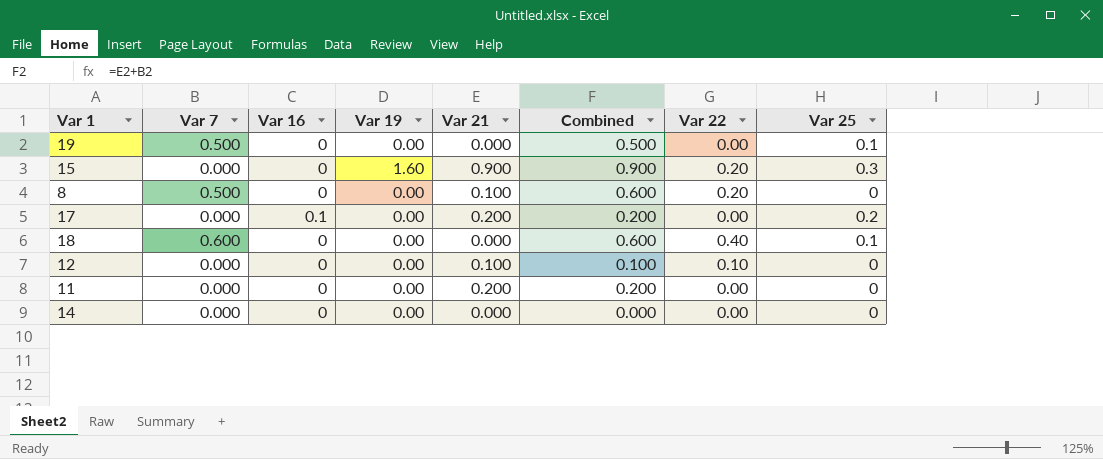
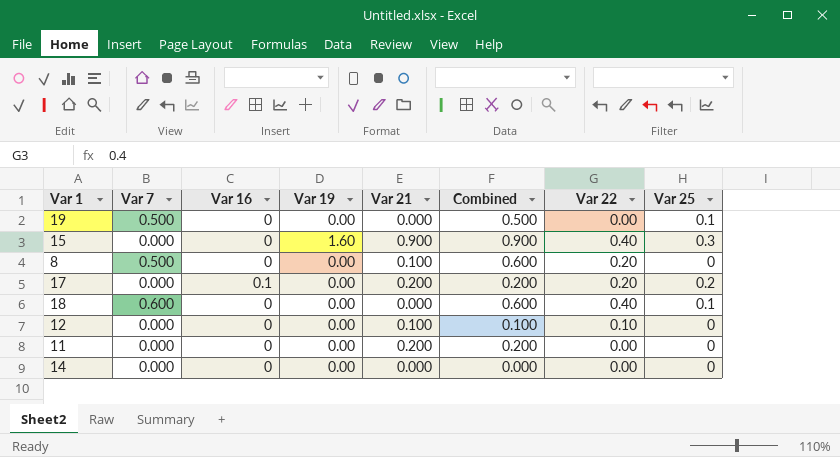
15 | Var 22: 0.20 -> 0.40
17 | Var 22: 0.00 -> 0.20

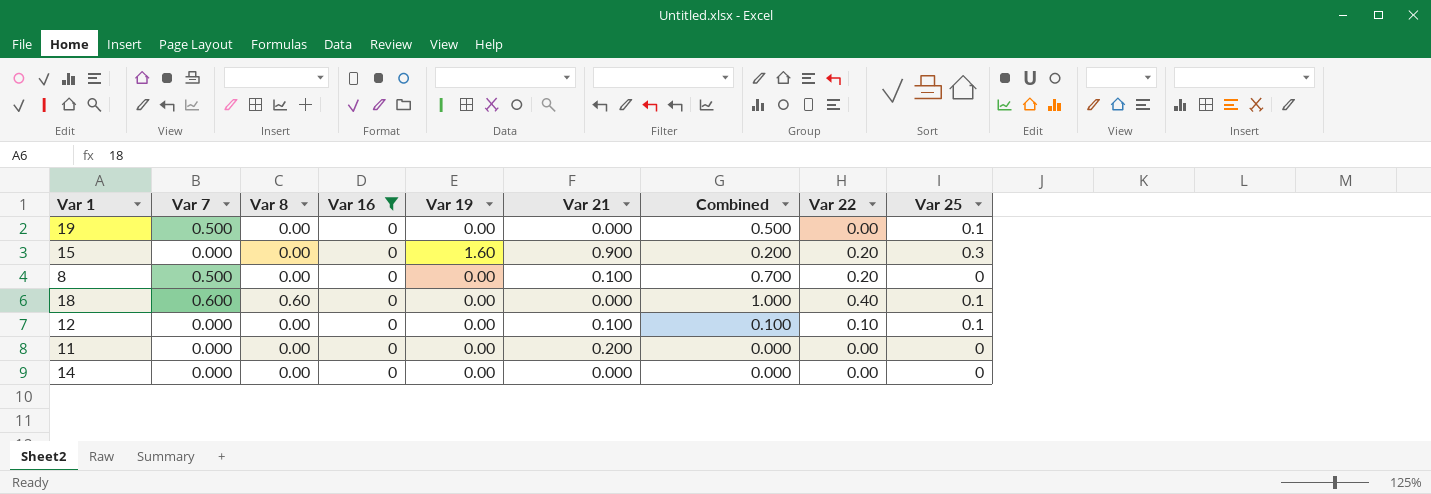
filter: none -> Var 16 = 0
column Var 8 | position: none -> 3
column Combined | formula: [Var 7] + [Var 21] -> [Var 7] + [Var 22]
15 | Var 22: 0.40 -> 0.20
12 | Var 25: 0 -> 0.1

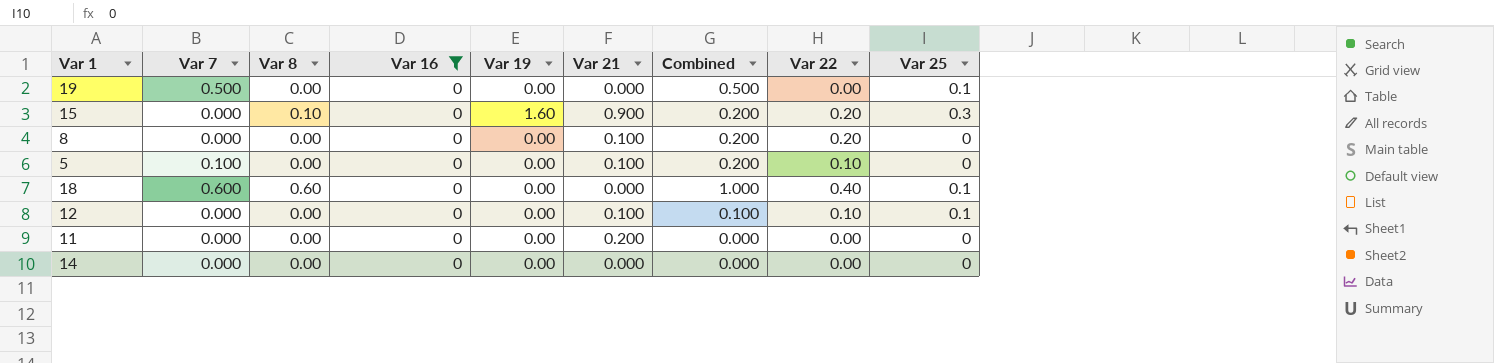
15 | Var 8: 0.00 -> 0.10
8 | Var 7: 0.500 -> 0.000
8 | Combined: 0.700 -> 0.200
row 5: none -> 0.100 | 0.00 | 0 | 0.00 | 0.100 | 0.200 | 0.10 | 0

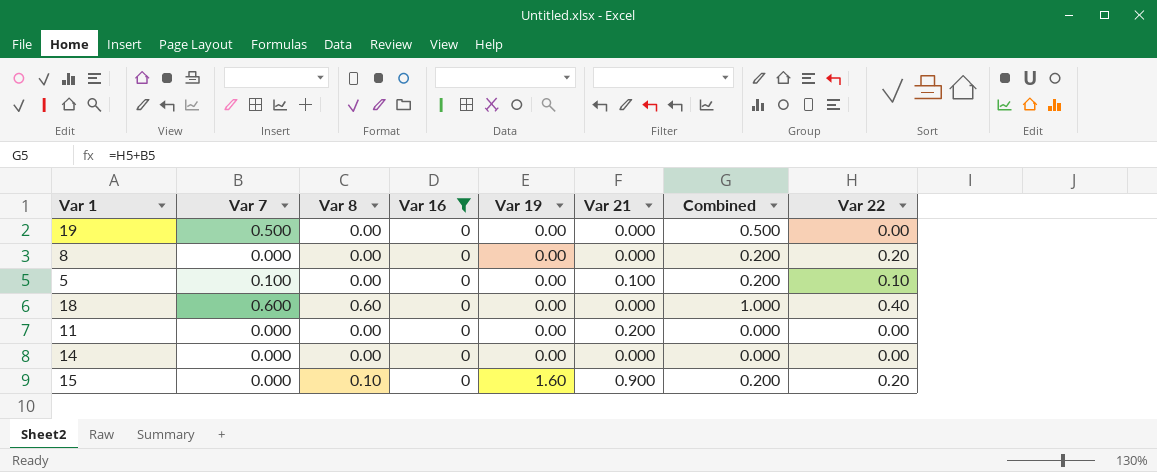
row order: none -> Var 19 ascending
column Var 25 | position: 9 -> none
row 12: 0.000 | 0.00 | 0 | 0.00 | 0.100 | 0.100 | 0.10 | 0.1 -> none
8 | Var 21: 0.100 -> 0.000

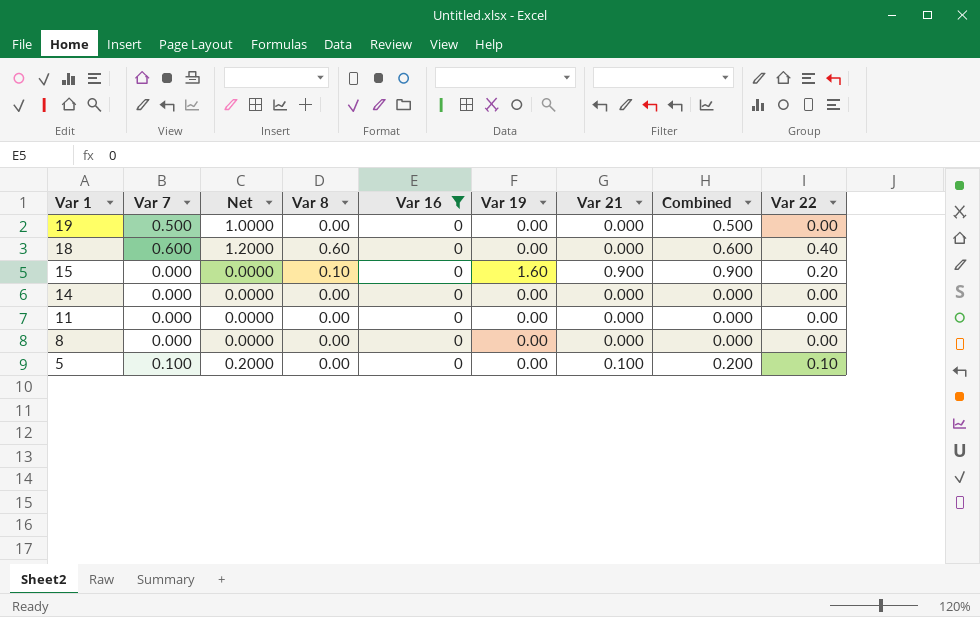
row order: Var 19 ascending -> Var 1 descending
column Net | formula: none -> [Var 7] * 2
column Combined | formula: [Var 7] + [Var 22] -> [Var 7] + [Var 21]
11 | Var 21: 0.200 -> 0.000
8 | Var 22: 0.20 -> 0.00

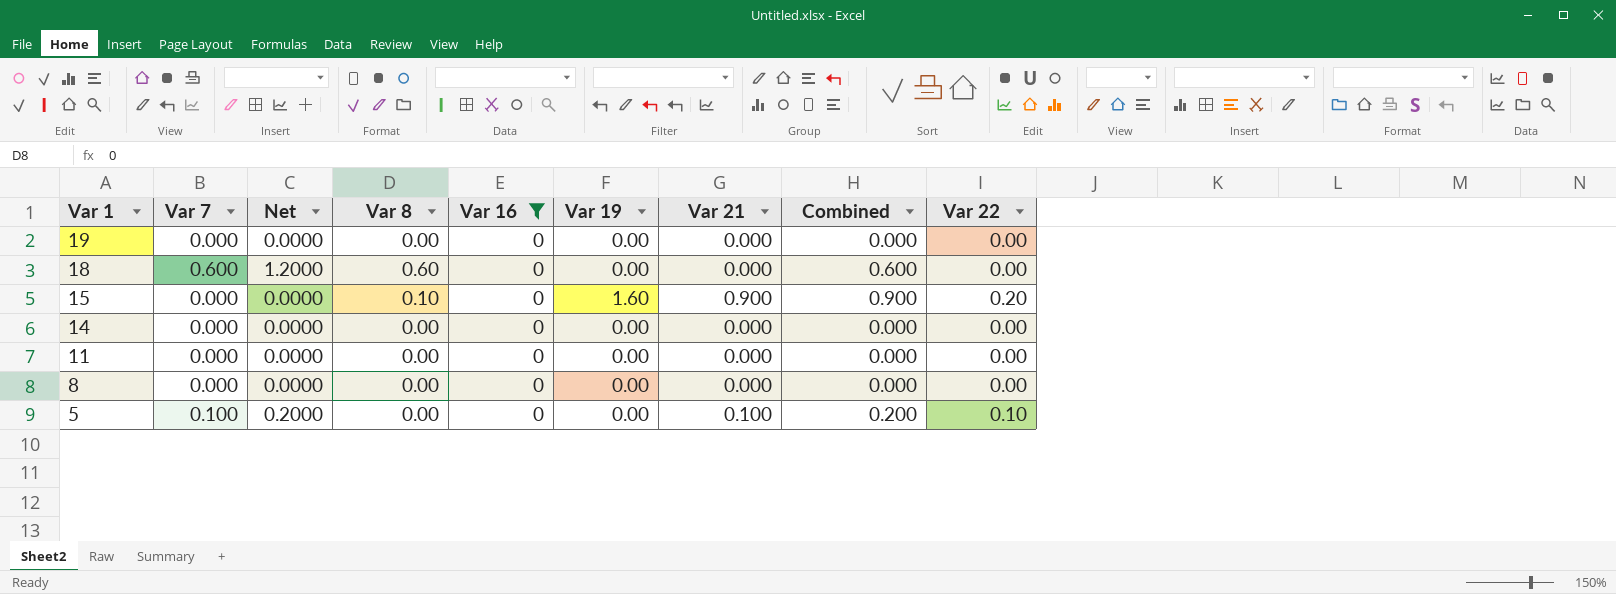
19 | Var 7: 0.500 -> 0.000
19 | Net: 1.0000 -> 0.0000
19 | Combined: 0.500 -> 0.000
18 | Var 22: 0.40 -> 0.00

